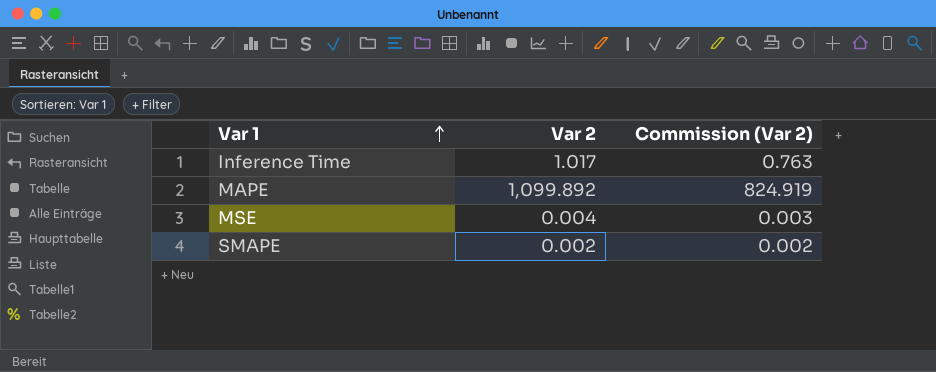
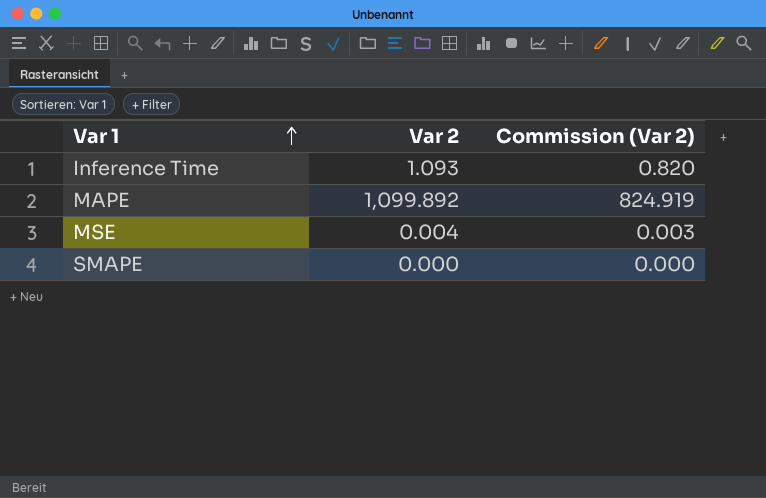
Inference Time | Var 2: 1.017 -> 1.093
Inference Time | Commission (Var 2): 0.763 -> 0.820
SMAPE | Var 2: 0.002 -> 0.000
SMAPE | Commission (Var 2): 0.002 -> 0.000

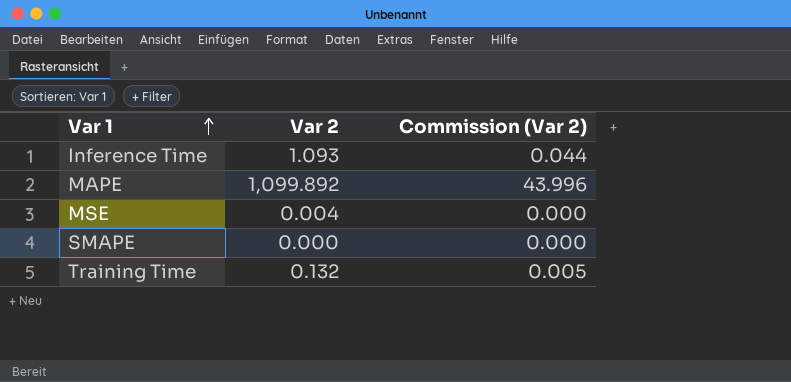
column Commission (Var 2) | formula: [Var 2] * 0.75 -> [Var 2] * 0.04
row Training Time: none -> 0.132 | 0.005

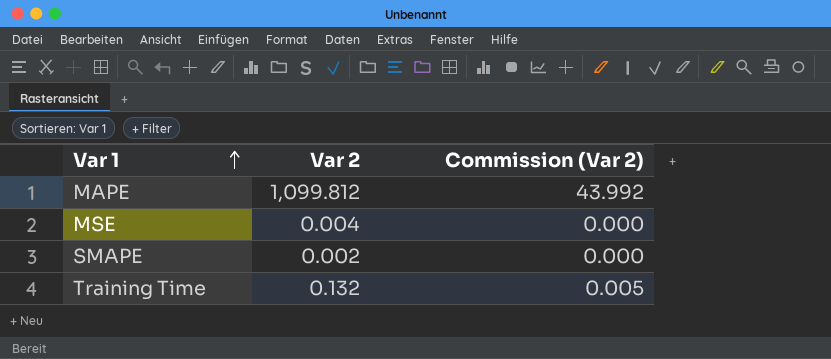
row Inference Time: 1.093 | 0.044 -> none
MAPE | Var 2: 1,099.892 -> 1,099.812
MAPE | Commission (Var 2): 43.996 -> 43.992
SMAPE | Var 2: 0.000 -> 0.002

